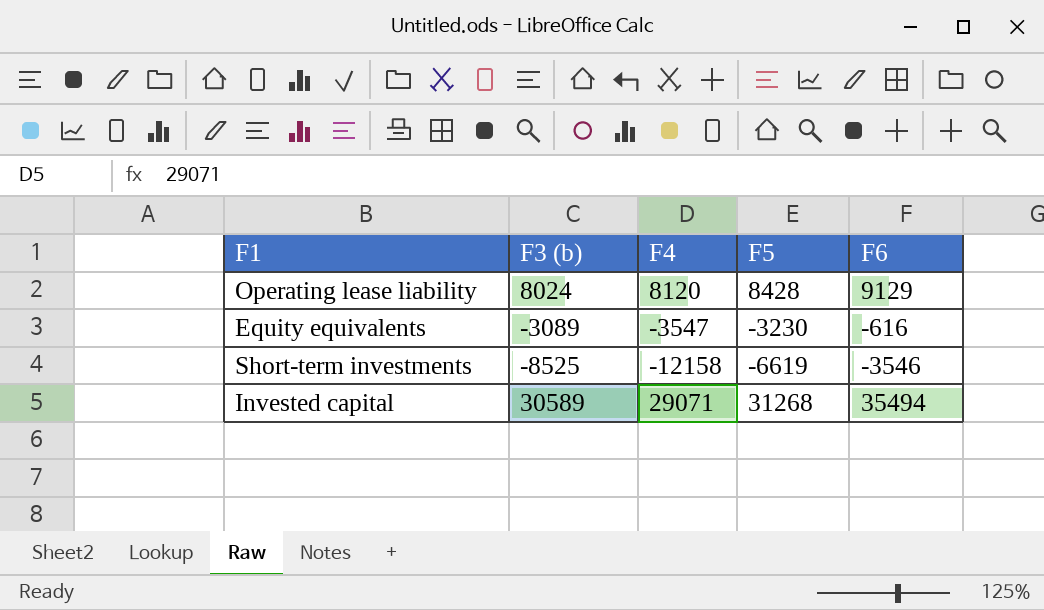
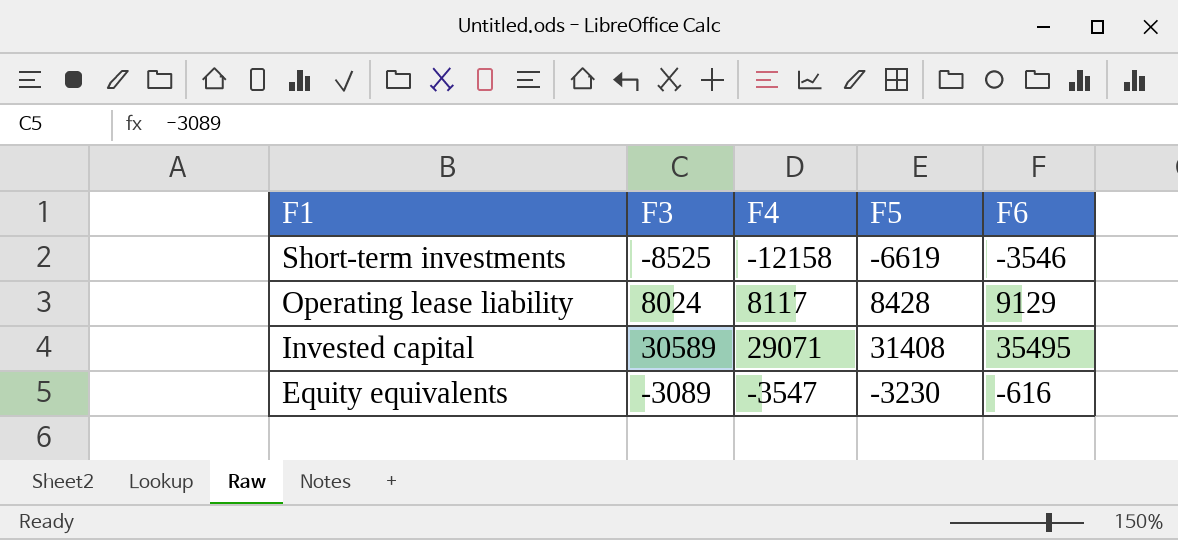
row order: none -> F1 descending
column name: F3 (b) -> F3
Operating lease liability | F4: 8120 -> 8117
Invested capital | F5: 31268 -> 31408
Invested capital | F6: 35494 -> 35495

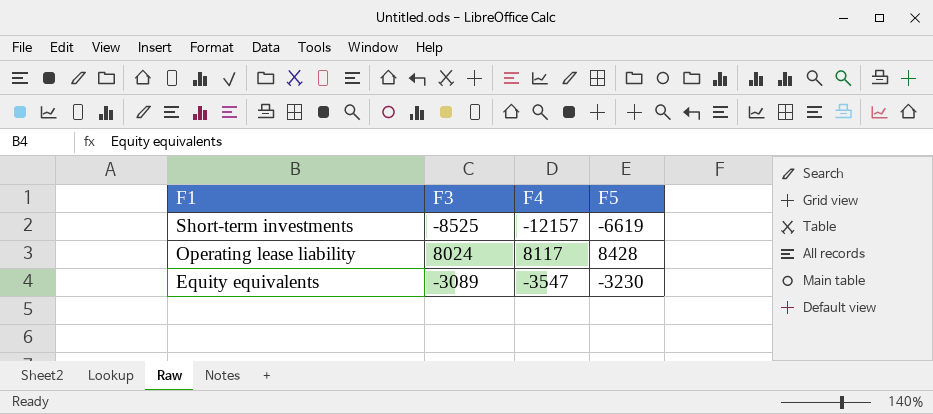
column F6 | position: 5 -> none
row Invested capital: 30589 | 29071 | 31408 | 35495 -> none
Short-term investments | F4: -12158 -> -12157

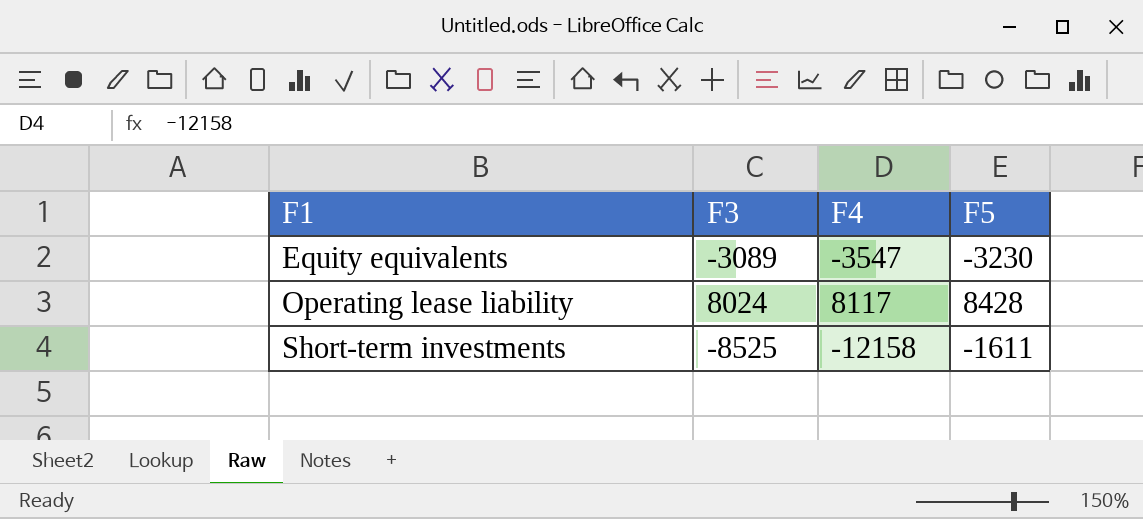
row order: F1 descending -> F1 ascending
Short-term investments | F4: -12157 -> -12158
Short-term investments | F5: -6619 -> -1611

